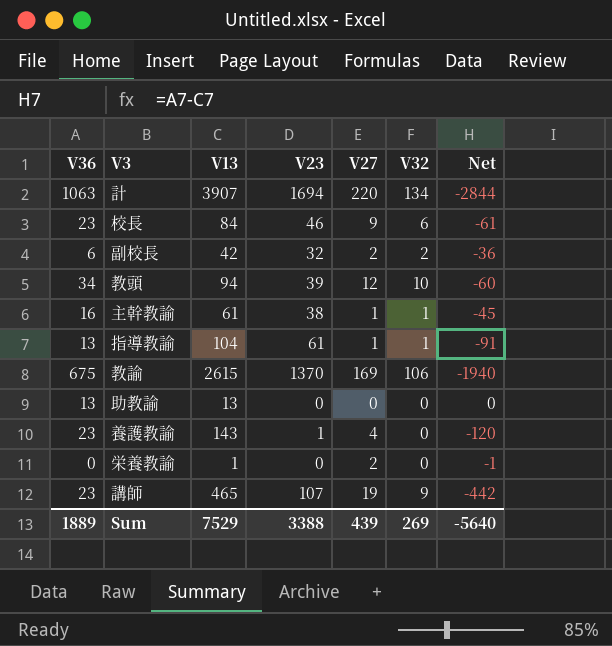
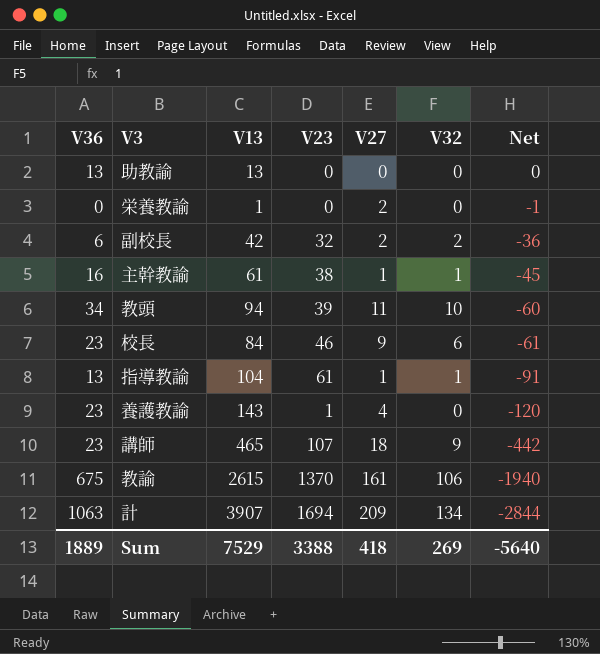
row order: none -> Net descending
教頭 | V27: 12 -> 11
講師 | V27: 19 -> 18
教諭 | V27: 169 -> 161
計 | V27: 220 -> 209
Sum | V27: 439 -> 418

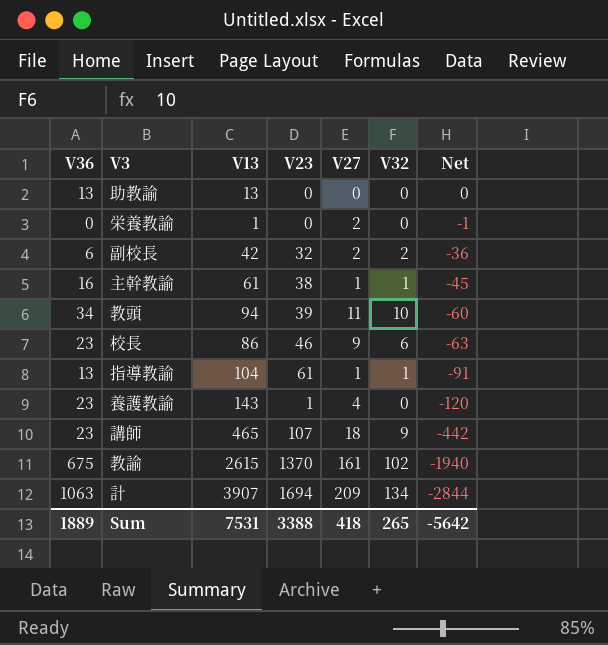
校長 | V13: 84 -> 86
校長 | Net: -61 -> -63
教諭 | V32: 106 -> 102
Sum | V13: 7529 -> 7531
Sum | V32: 269 -> 265
Sum | Net: -5640 -> -5642

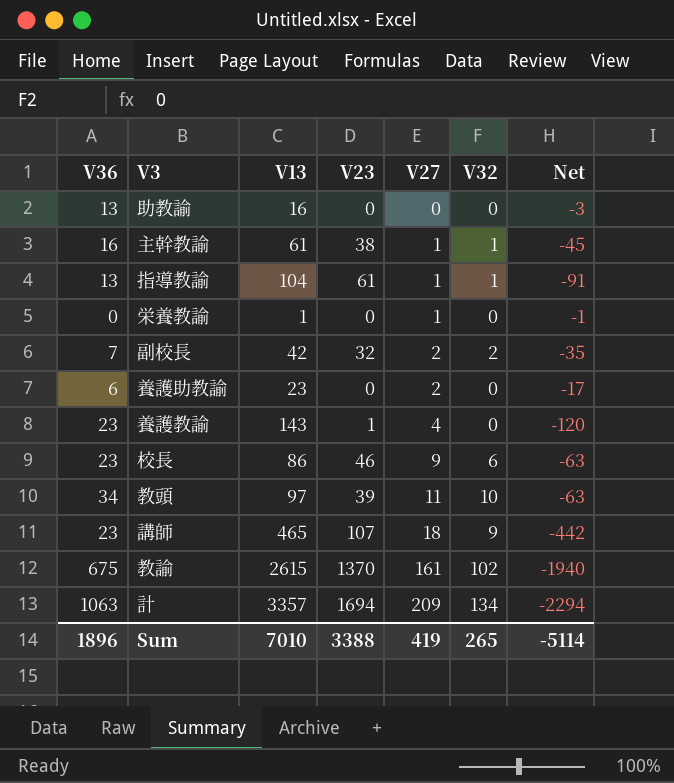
row order: Net descending -> V27 ascending
助教諭 | V13: 13 -> 16
助教諭 | Net: 0 -> -3
栄養教諭 | V27: 2 -> 1
副校長 | V36: 6 -> 7
副校長 | Net: -36 -> -35
row 養護助教諭: none -> 6 | 23 | 0 | 2 | 0 | -17
教頭 | V13: 94 -> 97
教頭 | Net: -60 -> -63
計 | V13: 3907 -> 3357
計 | Net: -2844 -> -2294
Sum | V36: 1889 -> 1896
Sum | V13: 7531 -> 7010
Sum | V27: 418 -> 419
Sum | Net: -5642 -> -5114

